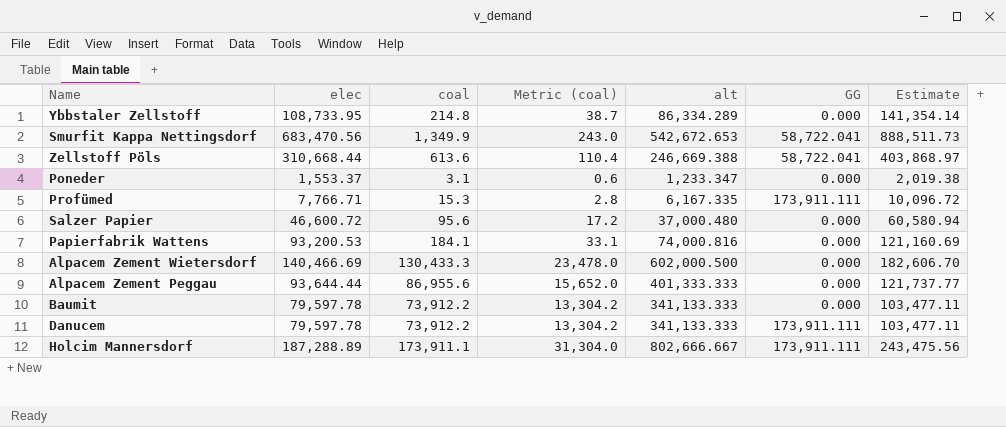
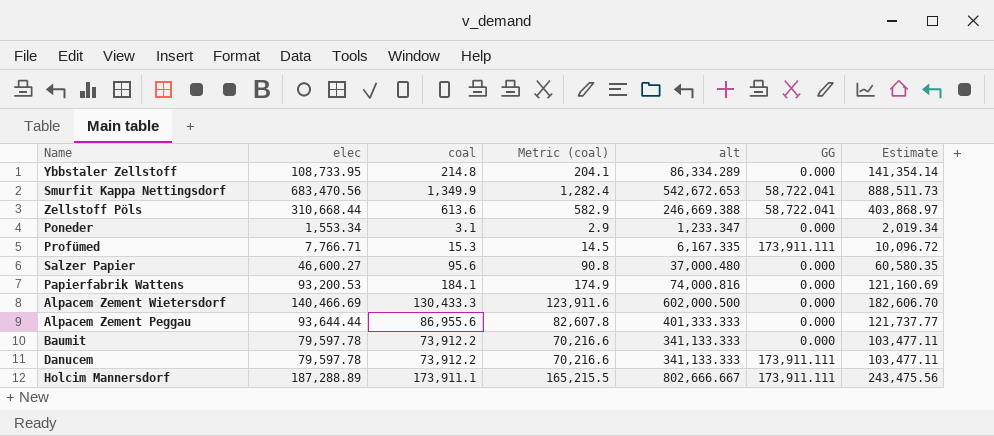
column Metric (coal) | formula: [coal] * 0.18 -> [coal] * 0.95
Poneder | elec: 1,553.37 -> 1,553.34
Poneder | Estimate: 2,019.38 -> 2,019.34
Salzer Papier | elec: 46,600.72 -> 46,600.27
Salzer Papier | Estimate: 60,580.94 -> 60,580.35

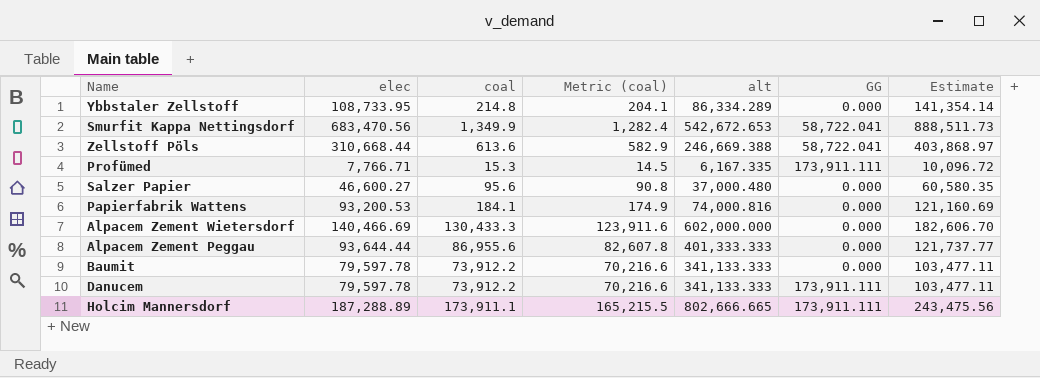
row Poneder: 1,553.34 | 3.1 | 2.9 | 1,233.347 | 0.000 | 2,019.34 -> none
Alpacem Zement Wietersdorf | alt: 602,000.500 -> 602,000.000
Holcim Mannersdorf | alt: 802,666.667 -> 802,666.665

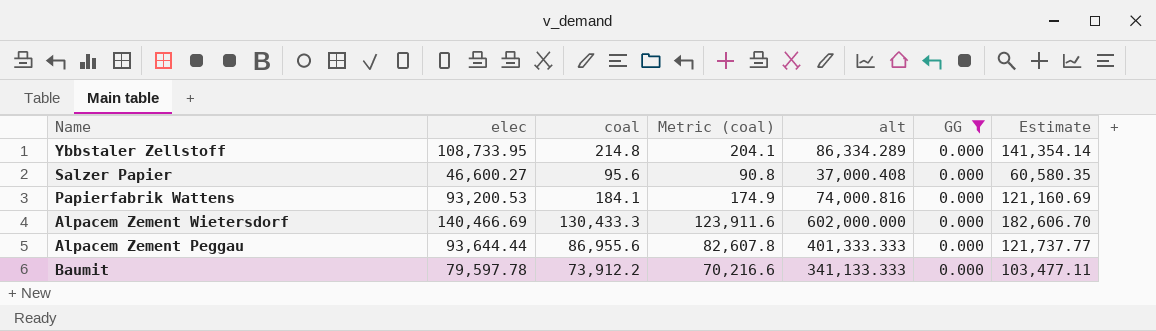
filter: none -> GG = 0.000
Salzer Papier | alt: 37,000.480 -> 37,000.408

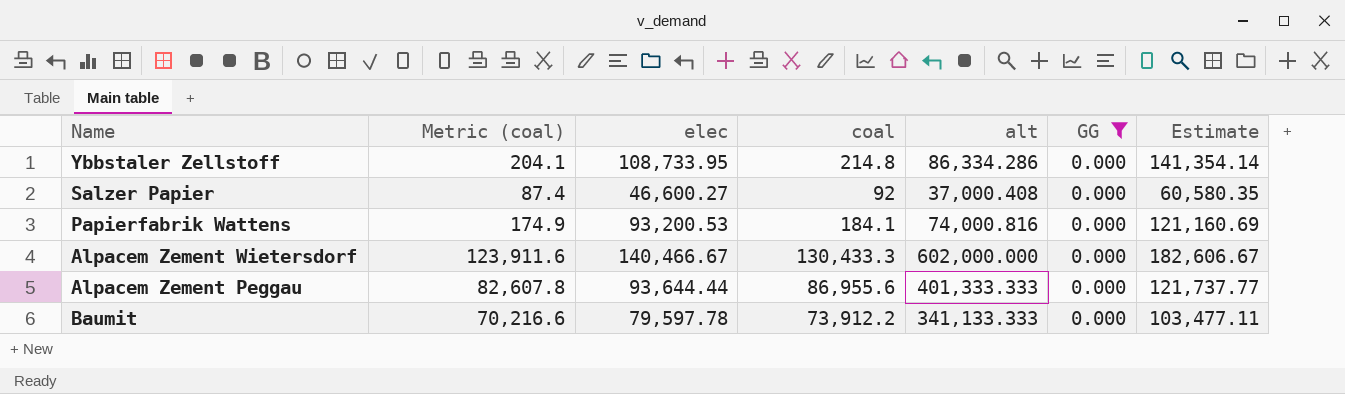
column Metric (coal) | position: 4 -> 2
Ybbstaler Zellstoff | alt: 86,334.289 -> 86,334.286
Salzer Papier | Metric (coal): 90.8 -> 87.4
Salzer Papier | coal: 95.6 -> 92
Alpacem Zement Wietersdorf | elec: 140,466.69 -> 140,466.67
Alpacem Zement Wietersdorf | Estimate: 182,606.70 -> 182,606.67

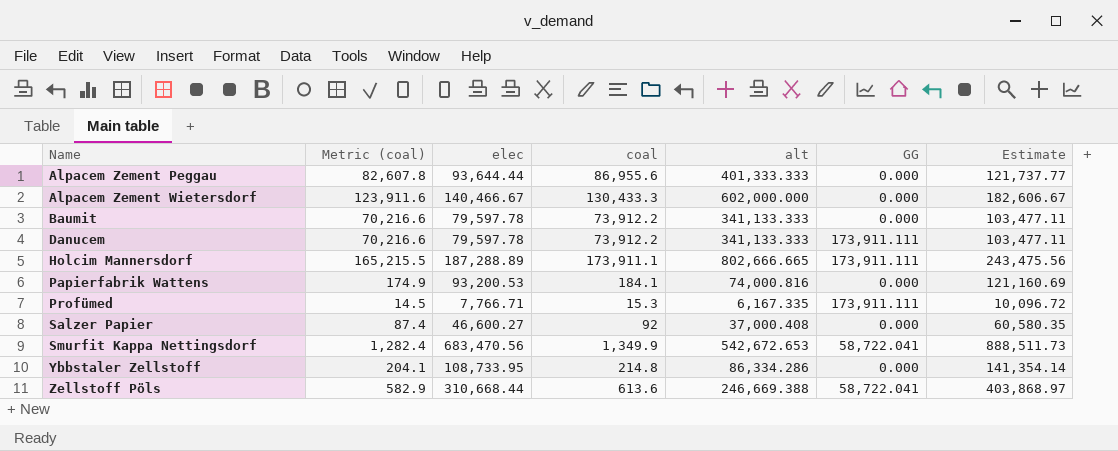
filter: GG = 0.000 -> none
row order: none -> Name ascending

